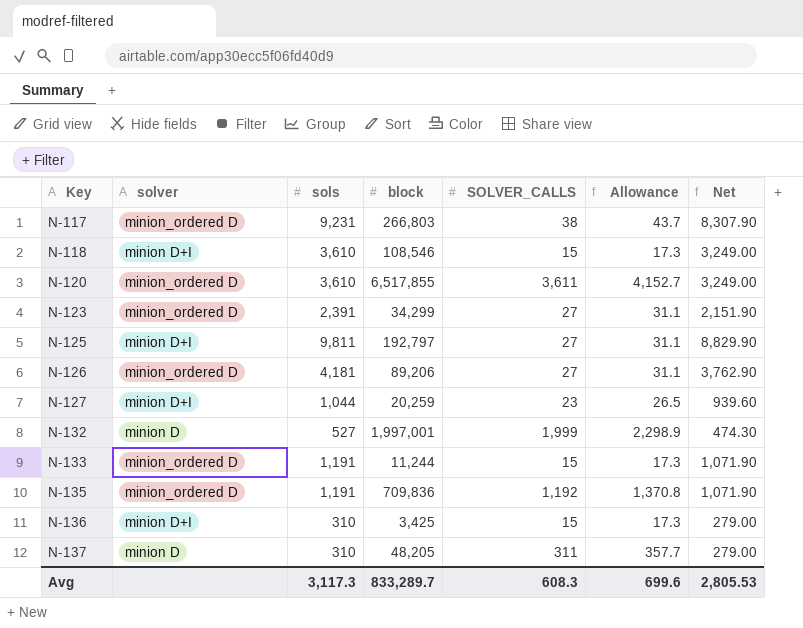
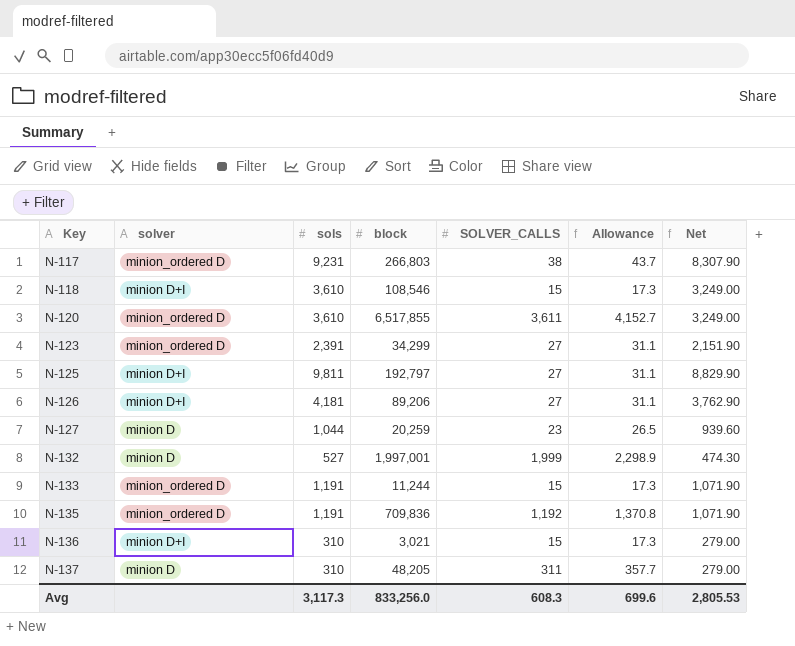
N-126 | solver: minion_ordered D -> minion D+I
N-127 | solver: minion D+I -> minion D
N-136 | block: 3,425 -> 3,021
Avg | block: 833,289.7 -> 833,256.0

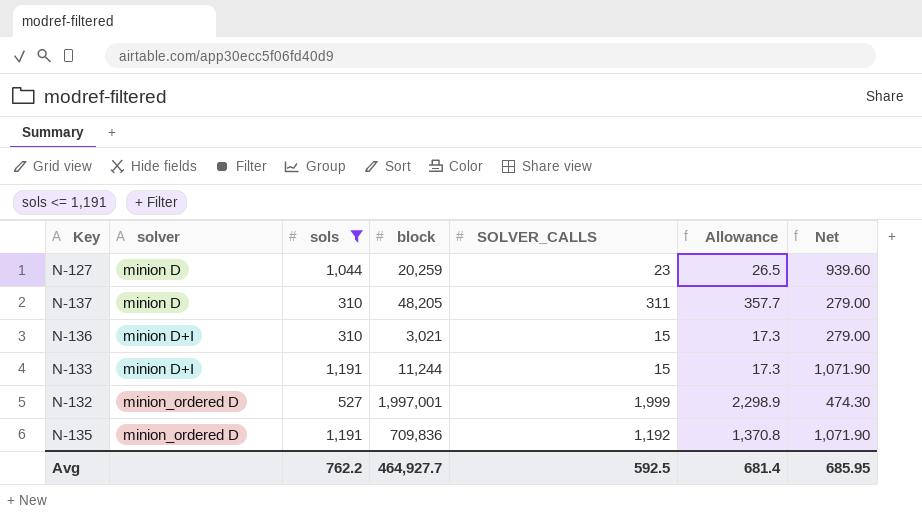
filter: none -> sols <= 1,191
row order: Key ascending -> solver ascending
N-133 | solver: minion_ordered D -> minion D+I
N-132 | solver: minion D -> minion_ordered D
Avg | sols: 3,117.3 -> 762.2
Avg | block: 833,256.0 -> 464,927.7
Avg | SOLVER_CALLS: 608.3 -> 592.5
Avg | Allowance: 699.6 -> 681.4
Avg | Net: 2,805.53 -> 685.95

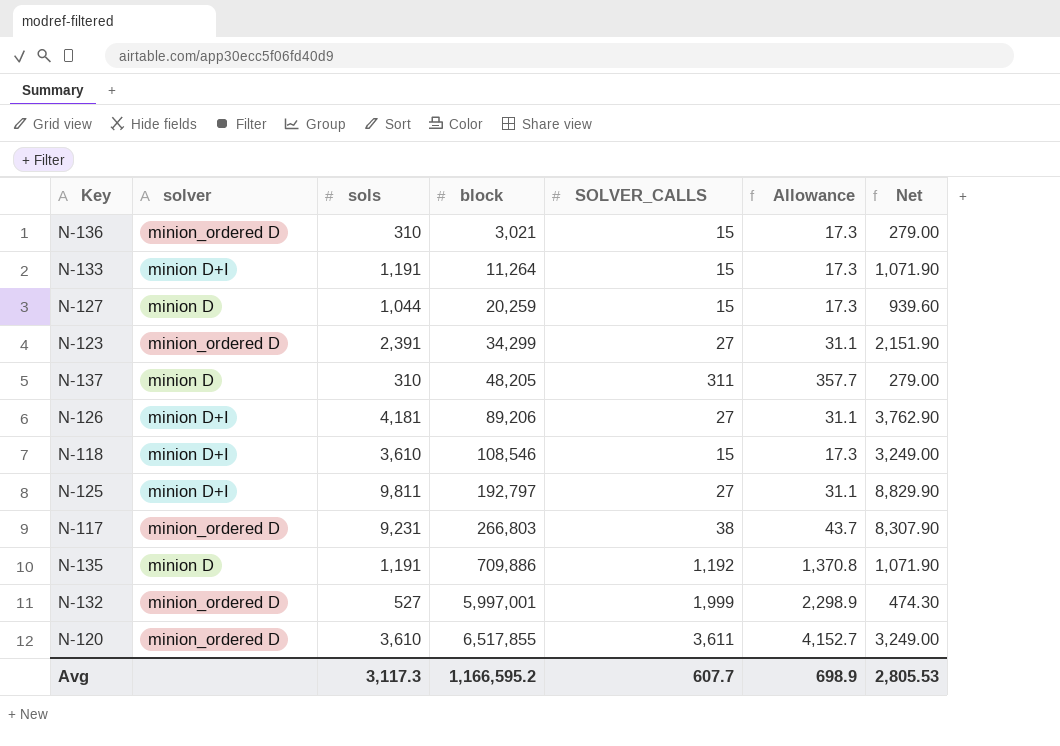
filter: sols <= 1,191 -> none
row order: solver ascending -> block ascending
N-136 | solver: minion D+I -> minion_ordered D
N-133 | block: 11,244 -> 11,264
N-127 | SOLVER_CALLS: 23 -> 15
N-127 | Allowance: 26.5 -> 17.3
N-135 | solver: minion_ordered D -> minion D
N-135 | block: 709,836 -> 709,886
N-132 | block: 1,997,001 -> 5,997,001
Avg | sols: 762.2 -> 3,117.3
Avg | block: 464,927.7 -> 1,166,595.2
Avg | SOLVER_CALLS: 592.5 -> 607.7
Avg | Allowance: 681.4 -> 698.9
Avg | Net: 685.95 -> 2,805.53

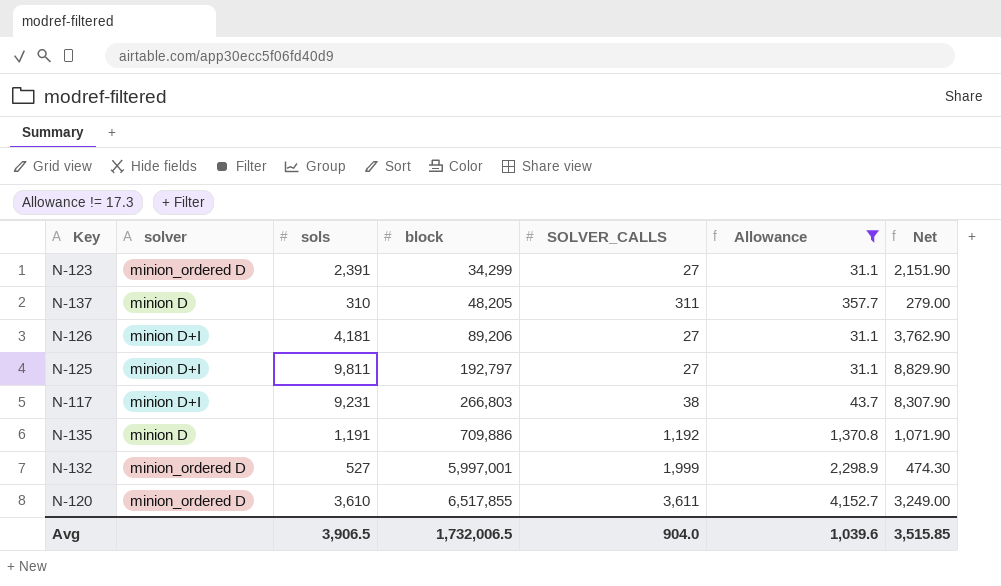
filter: none -> Allowance != 17.3
N-117 | solver: minion_ordered D -> minion D+I
Avg | sols: 3,117.3 -> 3,906.5
Avg | block: 1,166,595.2 -> 1,732,006.5
Avg | SOLVER_CALLS: 607.7 -> 904.0
Avg | Allowance: 698.9 -> 1,039.6
Avg | Net: 2,805.53 -> 3,515.85

